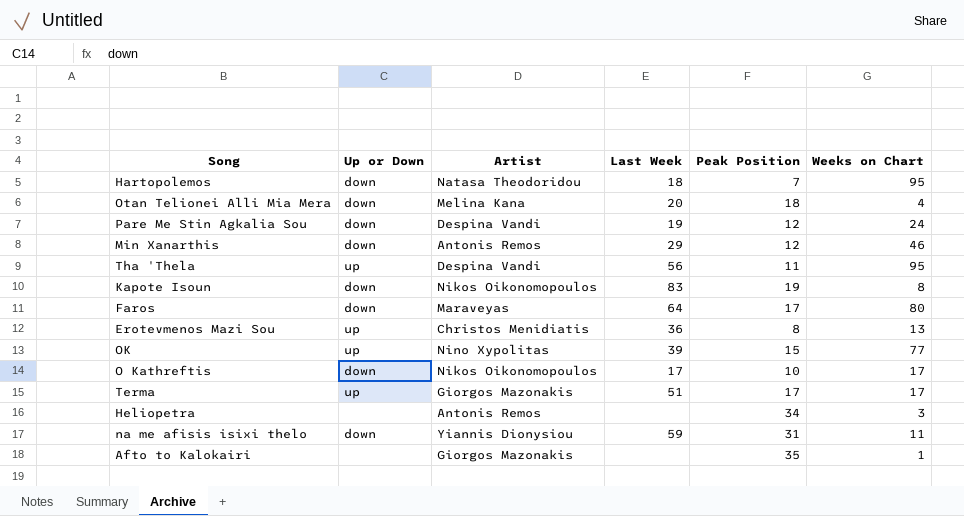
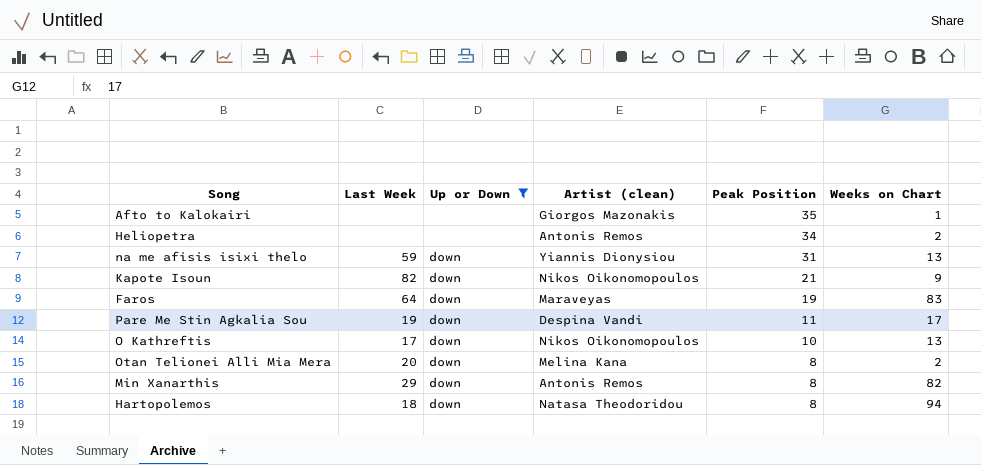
filter: none -> Up or Down != up
row order: none -> Peak Position descending
column Last Week | position: 4 -> 2
column name: Artist -> Artist (clean)
Heliopetra | Weeks on Chart: 3 -> 2
na me afisis isixi thelo | Weeks on Chart: 11 -> 13
Kapote Isoun | Last Week: 83 -> 82
Kapote Isoun | Peak Position: 19 -> 21
Kapote Isoun | Weeks on Chart: 8 -> 9
Faros | Peak Position: 17 -> 19
Faros | Weeks on Chart: 80 -> 83
Pare Me Stin Agkalia Sou | Peak Position: 12 -> 11
Pare Me Stin Agkalia Sou | Weeks on Chart: 24 -> 17
O Kathreftis | Weeks on Chart: 17 -> 13
Otan Telionei Alli Mia Mera | Peak Position: 18 -> 8
Otan Telionei Alli Mia Mera | Weeks on Chart: 4 -> 2
Min Xanarthis | Peak Position: 12 -> 8
Min Xanarthis | Weeks on Chart: 46 -> 82
Hartopolemos | Peak Position: 7 -> 8
Hartopolemos | Weeks on Chart: 95 -> 94

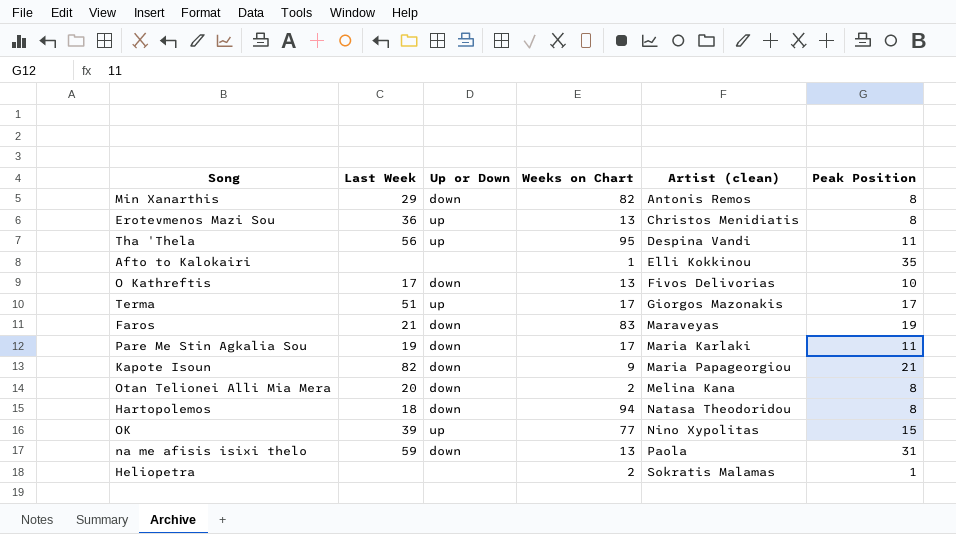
filter: Up or Down != up -> none
row order: Peak Position descending -> Artist (clean) ascending
column Weeks on Chart | position: 6 -> 4
Afto to Kalokairi | Artist (clean): Giorgos Mazonakis -> Elli Kokkinou
O Kathreftis | Artist (clean): Nikos Oikonomopoulos -> Fivos Delivorias
Faros | Last Week: 64 -> 21
Pare Me Stin Agkalia Sou | Artist (clean): Despina Vandi -> Maria Karlaki
Kapote Isoun | Artist (clean): Nikos Oikonomopoulos -> Maria Papageorgiou
na me afisis isixi thelo | Artist (clean): Yiannis Dionysiou -> Paola
Heliopetra | Artist (clean): Antonis Remos -> Sokratis Malamas
Heliopetra | Peak Position: 34 -> 1

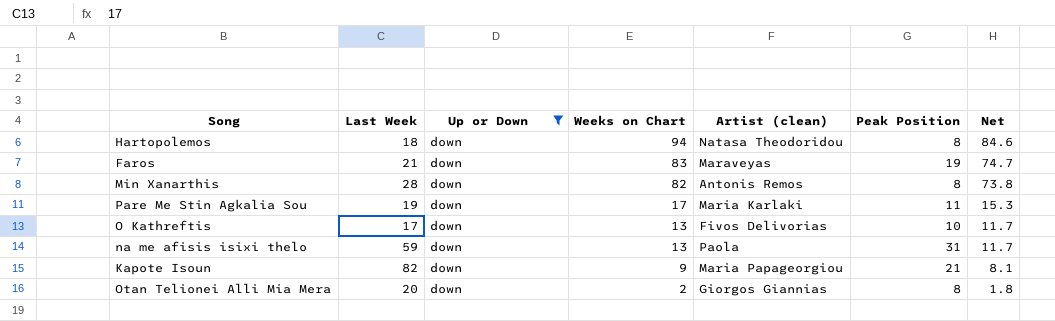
filter: none -> Up or Down = down
row order: Artist (clean) ascending -> Weeks on Chart descending
column Net | formula: none -> [Weeks on Chart] * 0.9
Min Xanarthis | Last Week: 29 -> 28
Otan Telionei Alli Mia Mera | Artist (clean): Melina Kana -> Giorgos Giannias

